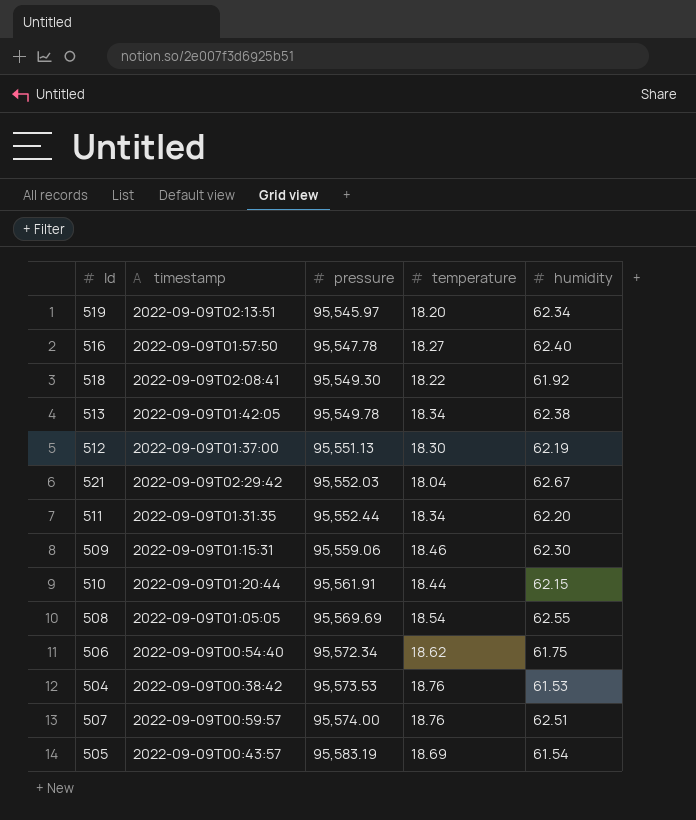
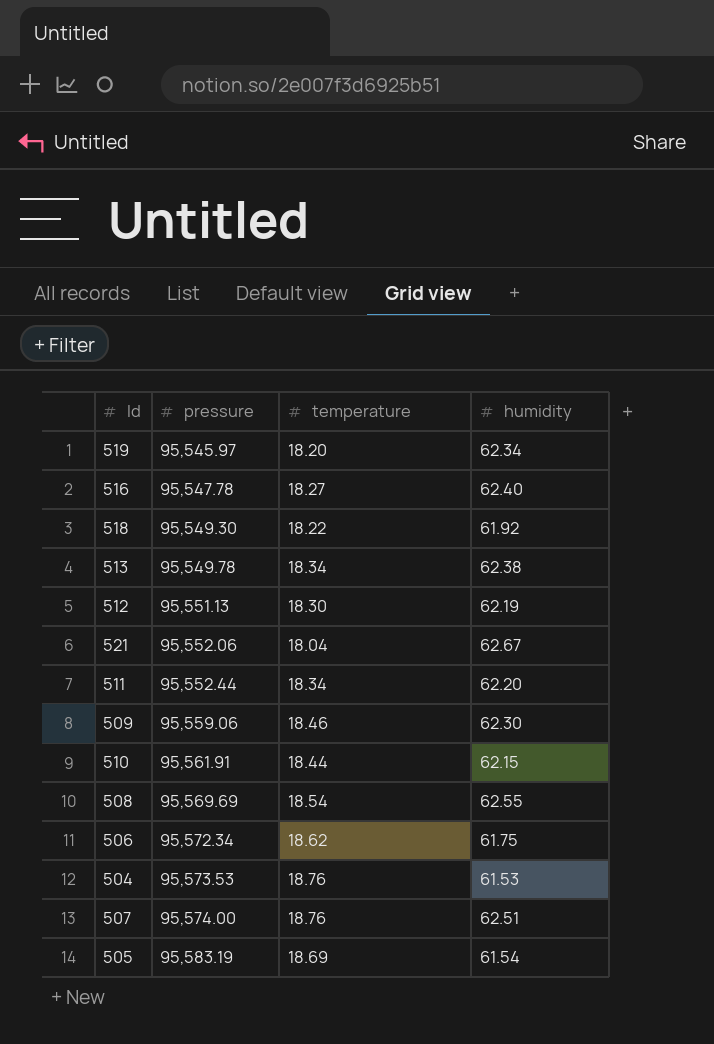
column timestamp | position: 2 -> none
521 | pressure: 95,552.03 -> 95,552.06

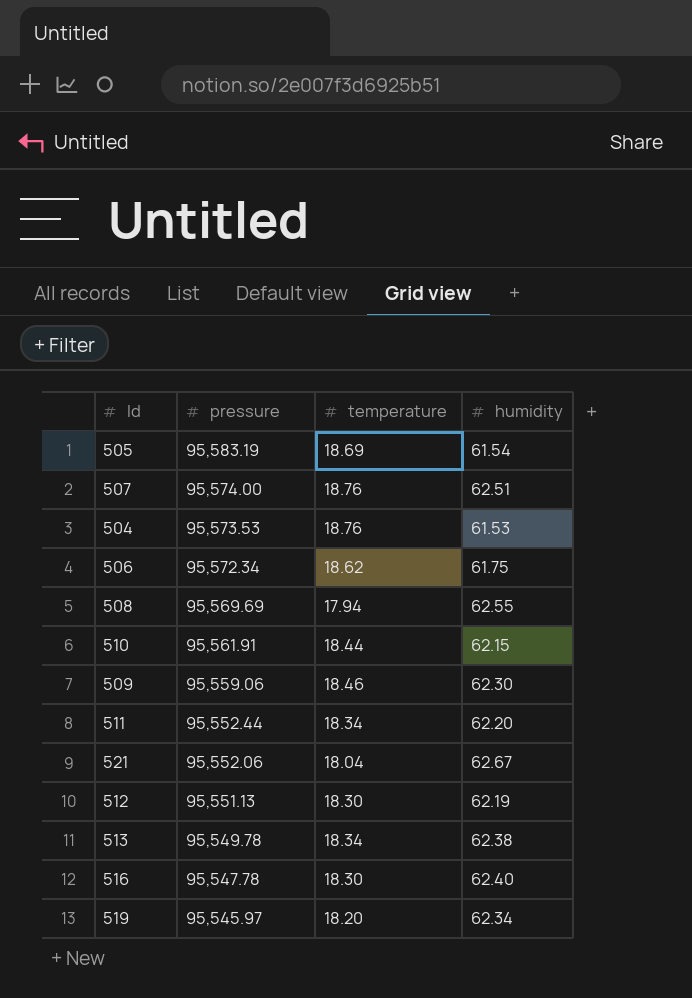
row order: pressure ascending -> pressure descending
row 518: 95,549.30 | 18.22 | 61.92 -> none
508 | temperature: 18.54 -> 17.94
516 | temperature: 18.27 -> 18.30

